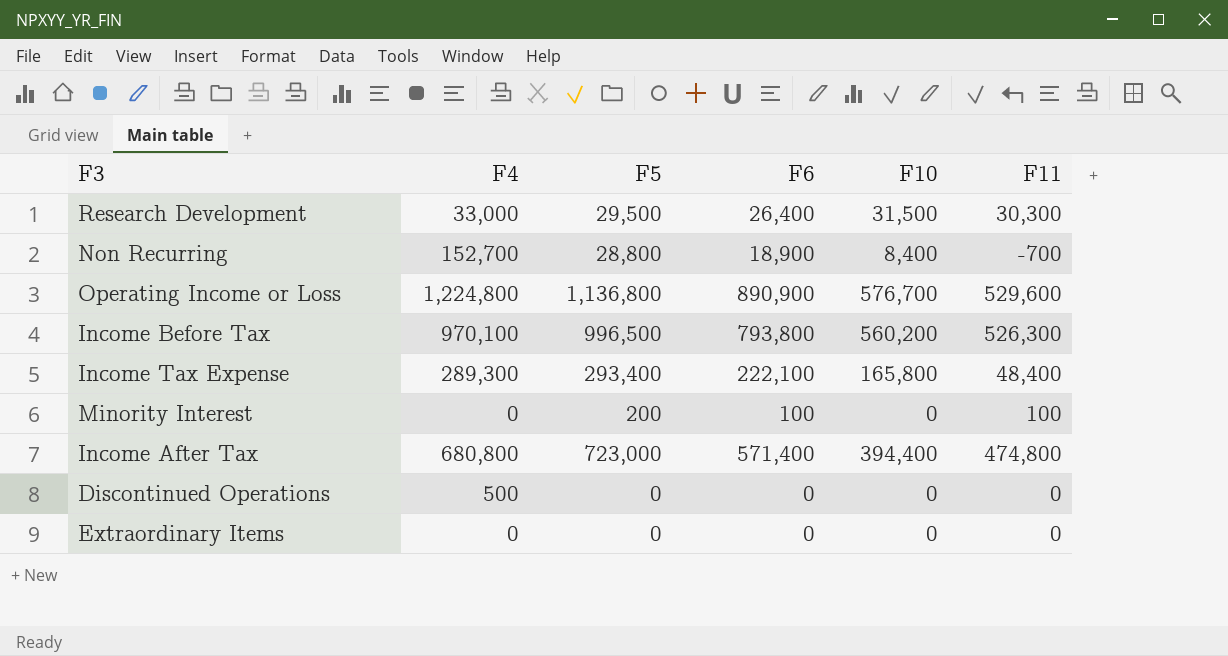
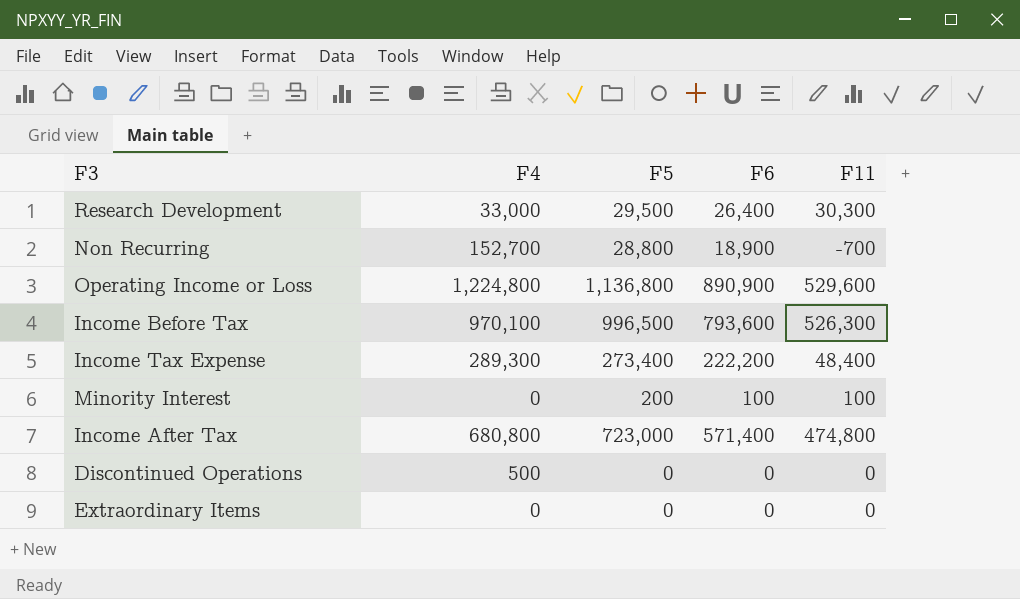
column F10 | position: 5 -> none
Income Before Tax | F6: 793,800 -> 793,600
Income Tax Expense | F5: 293,400 -> 273,400
Income Tax Expense | F6: 222,100 -> 222,200

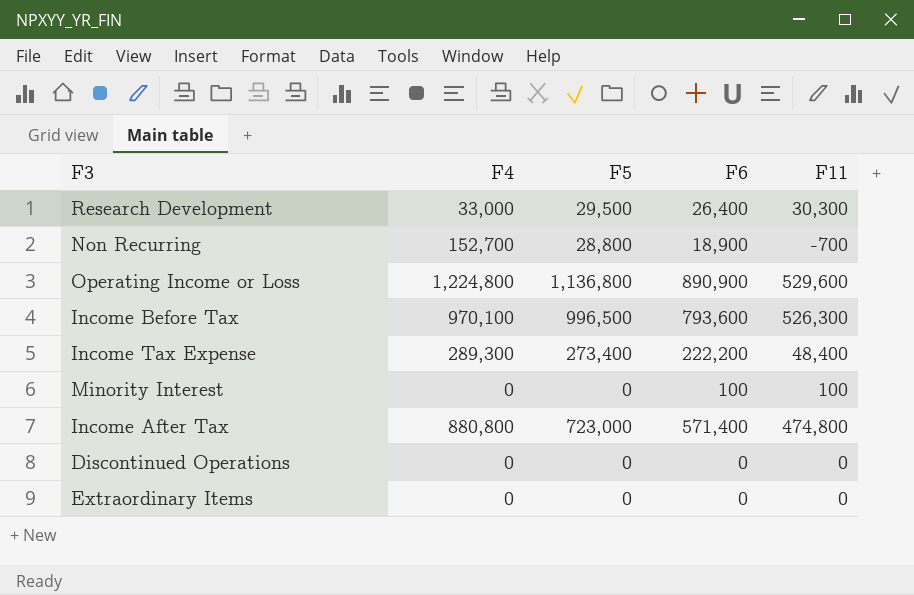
Minority Interest | F5: 200 -> 0
Income After Tax | F4: 680,800 -> 880,800
Discontinued Operations | F4: 500 -> 0

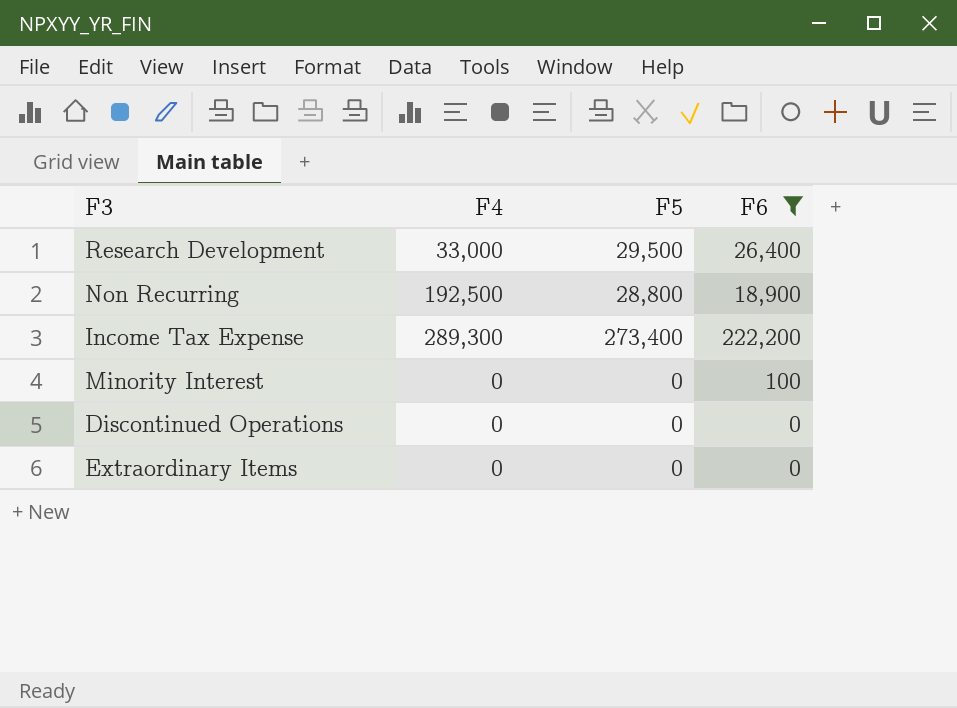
filter: none -> F6 <= 222,200
column F11 | position: 5 -> none
Non Recurring | F4: 152,700 -> 192,500

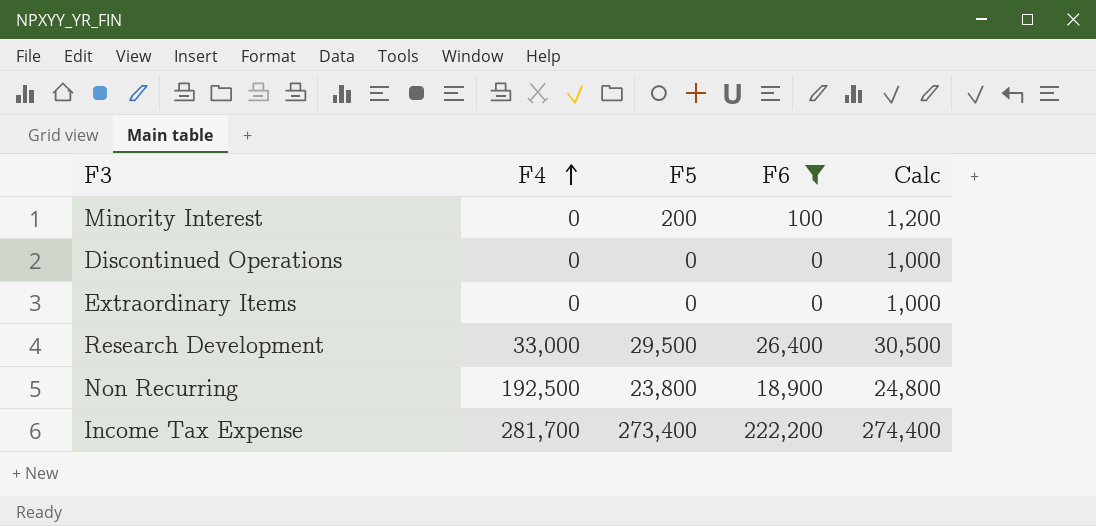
row order: none -> F4 ascending
column Calc | formula: none -> [F5] + 1000
Minority Interest | F5: 0 -> 200
Non Recurring | F5: 28,800 -> 23,800
Income Tax Expense | F4: 289,300 -> 281,700

